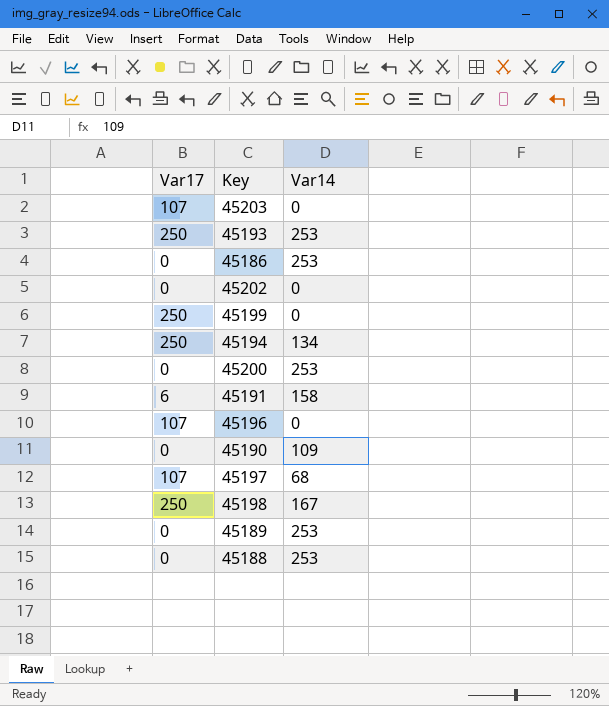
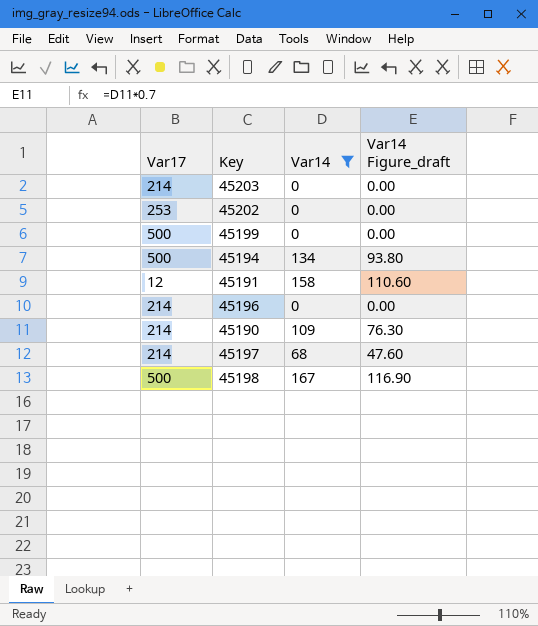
filter: none -> Var14 != 253
column Var14 Figure_draft | formula: none -> [Var14] * 0.7
45203 | Var17: 107 -> 214
45202 | Var17: 0 -> 253
45199 | Var17: 250 -> 500
45194 | Var17: 250 -> 500
45191 | Var17: 6 -> 12
45196 | Var17: 107 -> 214
45190 | Var17: 0 -> 214
45197 | Var17: 107 -> 214
45198 | Var17: 250 -> 500

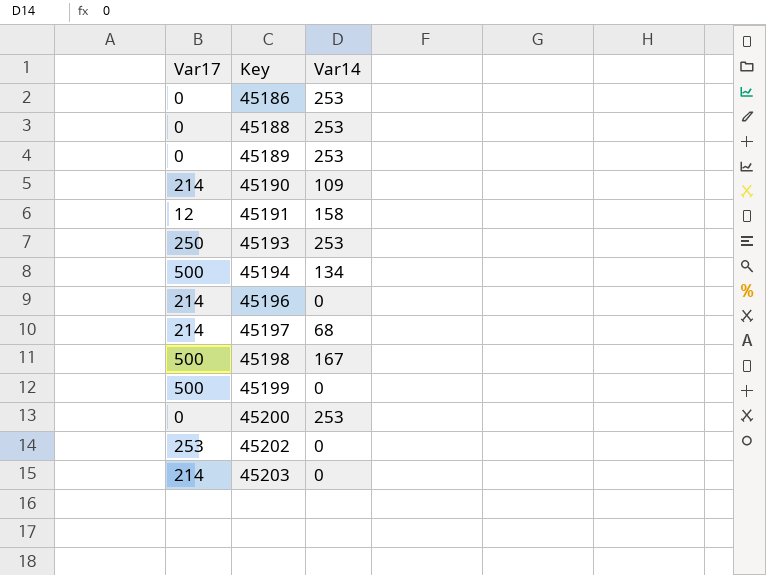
filter: Var14 != 253 -> none
row order: none -> Key ascending
column Var14 Figure_draft | formula: [Var14] * 0.7 -> none

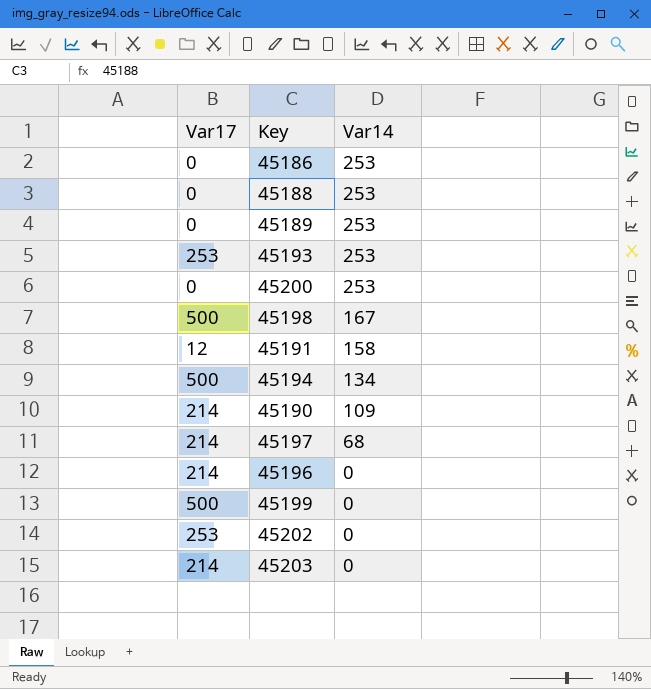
row order: Key ascending -> Var14 descending
45193 | Var17: 250 -> 253

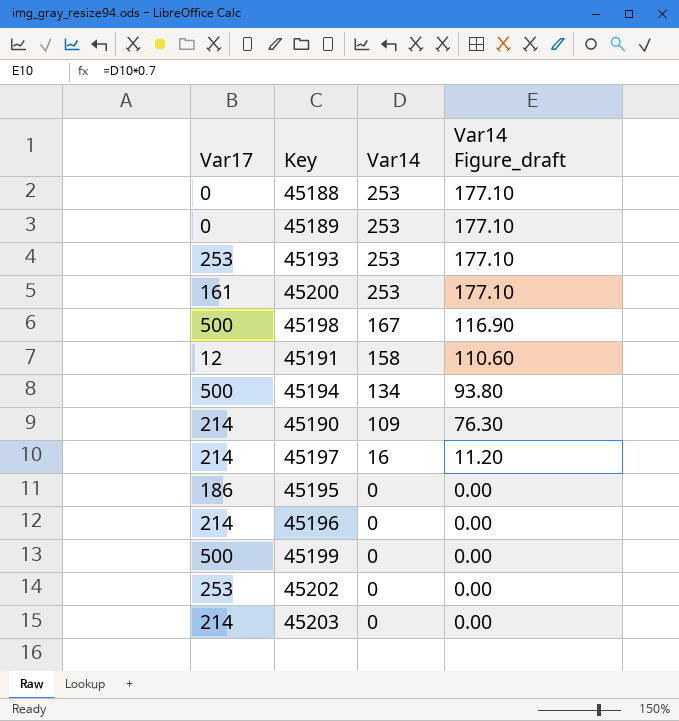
column Var14 Figure_draft | formula: none -> [Var14] * 0.7
row 45186: 0 | 253 -> none
45200 | Var17: 0 -> 161
45197 | Var14: 68 -> 16
row 45195: none -> 186 | 0 | 0.00

